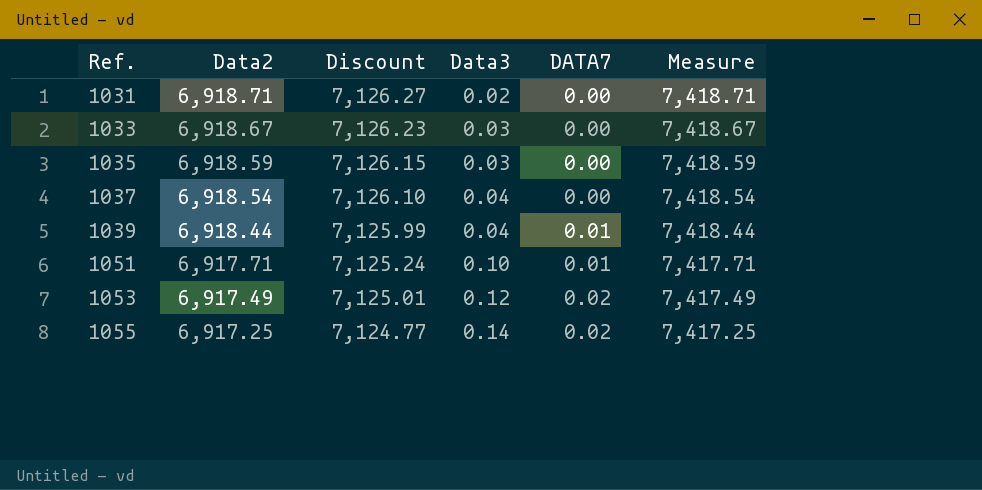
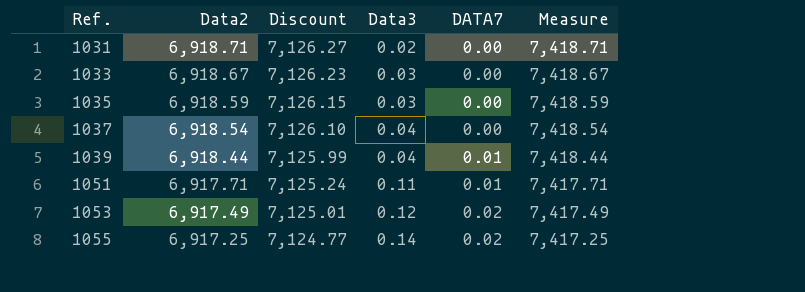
1051 | Data3: 0.10 -> 0.11

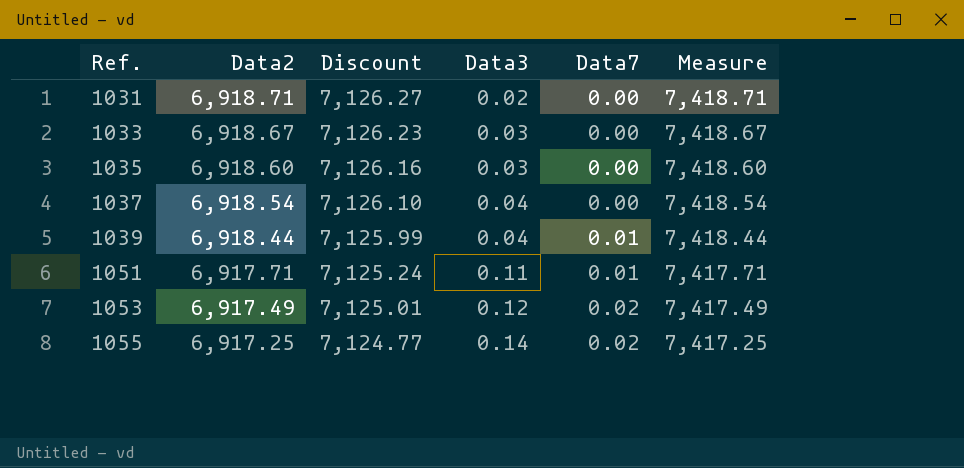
column name: DATA7 -> Data7
1035 | Data2: 6,918.59 -> 6,918.60
1035 | Discount: 7,126.15 -> 7,126.16
1035 | Measure: 7,418.59 -> 7,418.60

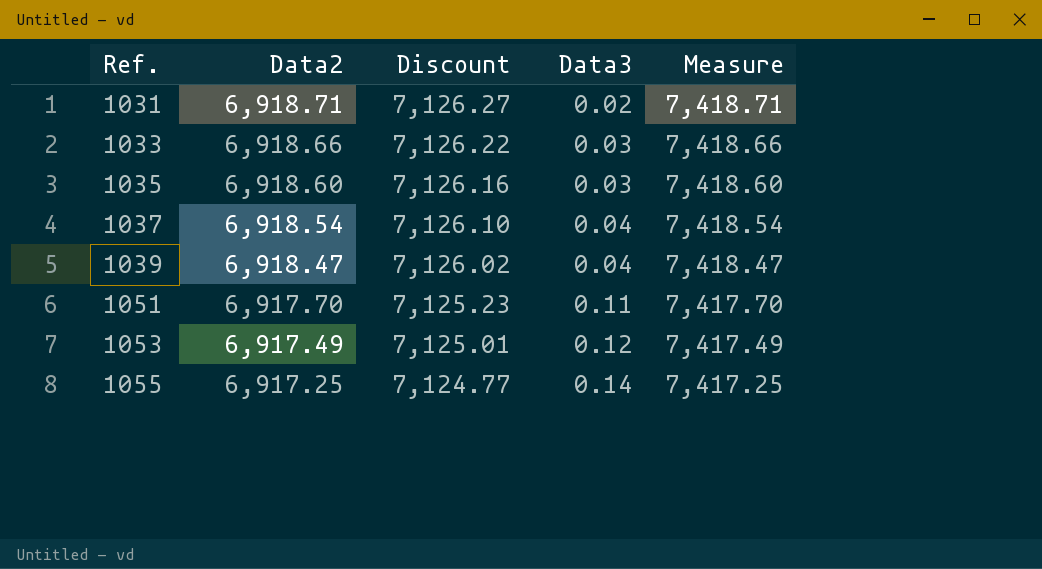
column Data7 | position: 5 -> none
1033 | Data2: 6,918.67 -> 6,918.66
1033 | Discount: 7,126.23 -> 7,126.22
1033 | Measure: 7,418.67 -> 7,418.66
1039 | Data2: 6,918.44 -> 6,918.47
1039 | Discount: 7,125.99 -> 7,126.02
1039 | Measure: 7,418.44 -> 7,418.47
1051 | Data2: 6,917.71 -> 6,917.70
1051 | Discount: 7,125.24 -> 7,125.23
1051 | Measure: 7,417.71 -> 7,417.70

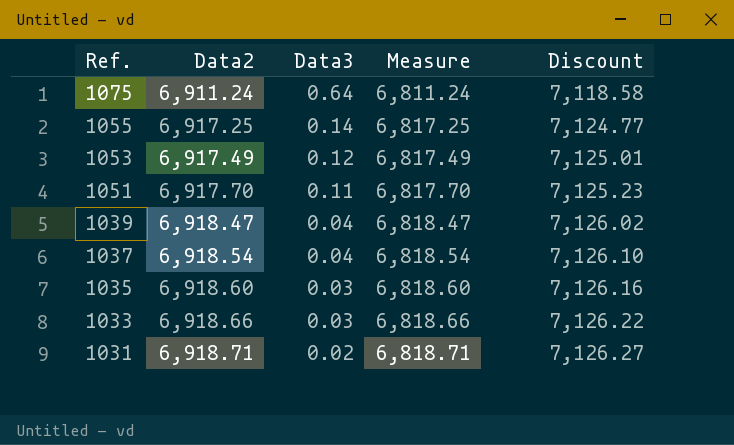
row order: Ref. ascending -> Ref. descending
column Measure | formula: [Data2] + 500 -> [Data2] - 100
column Discount | position: 3 -> 5
row 1075: none -> 6,911.24 | 0.64 | 6,811.24 | 7,118.58

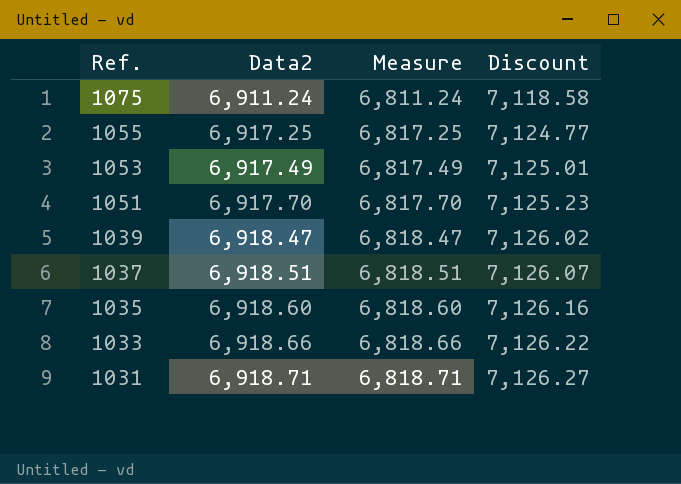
column Data3 | position: 3 -> none
1037 | Data2: 6,918.54 -> 6,918.51
1037 | Measure: 6,818.54 -> 6,818.51
1037 | Discount: 7,126.10 -> 7,126.07

